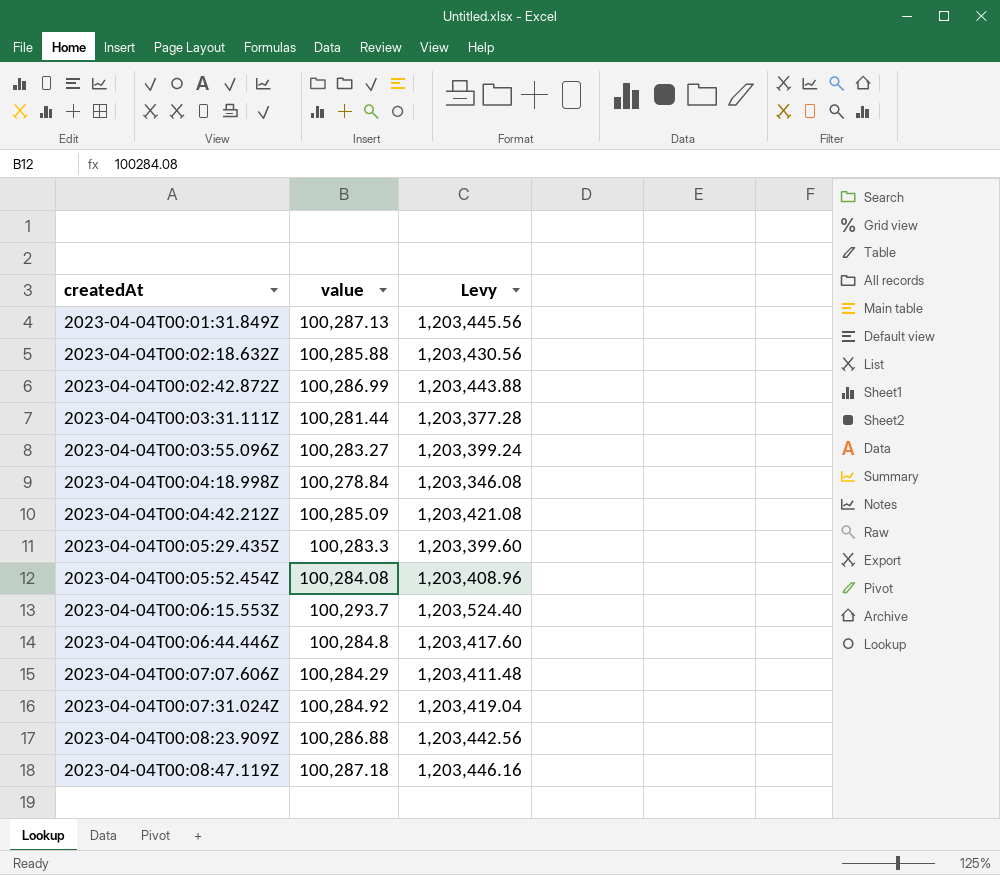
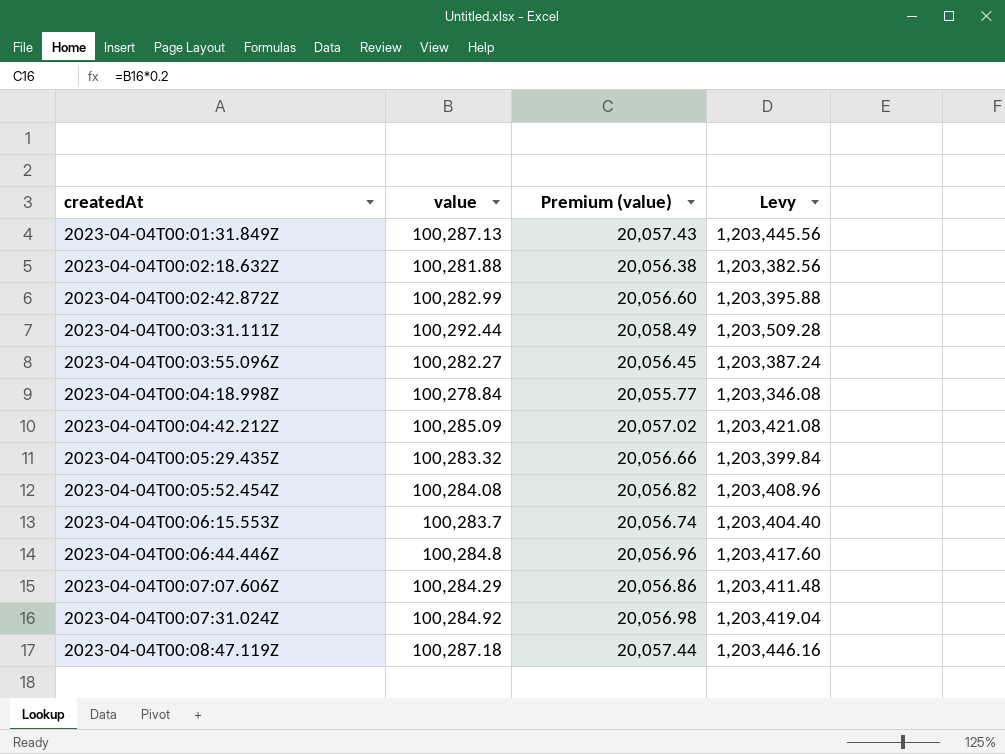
column Premium (value) | formula: none -> [value] * 0.2
row 2023-04-04T00:08:23.909Z: 100,286.88 | 1,203,442.56 -> none
2023-04-04T00:02:18.632Z | value: 100,285.88 -> 100,281.88
2023-04-04T00:02:18.632Z | Levy: 1,203,430.56 -> 1,203,382.56
2023-04-04T00:02:42.872Z | value: 100,286.99 -> 100,282.99
2023-04-04T00:02:42.872Z | Levy: 1,203,443.88 -> 1,203,395.88
2023-04-04T00:03:31.111Z | value: 100,281.44 -> 100,292.44
2023-04-04T00:03:31.111Z | Levy: 1,203,377.28 -> 1,203,509.28
2023-04-04T00:03:55.096Z | value: 100,283.27 -> 100,282.27
2023-04-04T00:03:55.096Z | Levy: 1,203,399.24 -> 1,203,387.24
2023-04-04T00:05:29.435Z | value: 100,283.3 -> 100,283.32
2023-04-04T00:05:29.435Z | Levy: 1,203,399.60 -> 1,203,399.84
2023-04-04T00:06:15.553Z | value: 100,293.7 -> 100,283.7
2023-04-04T00:06:15.553Z | Levy: 1,203,524.40 -> 1,203,404.40

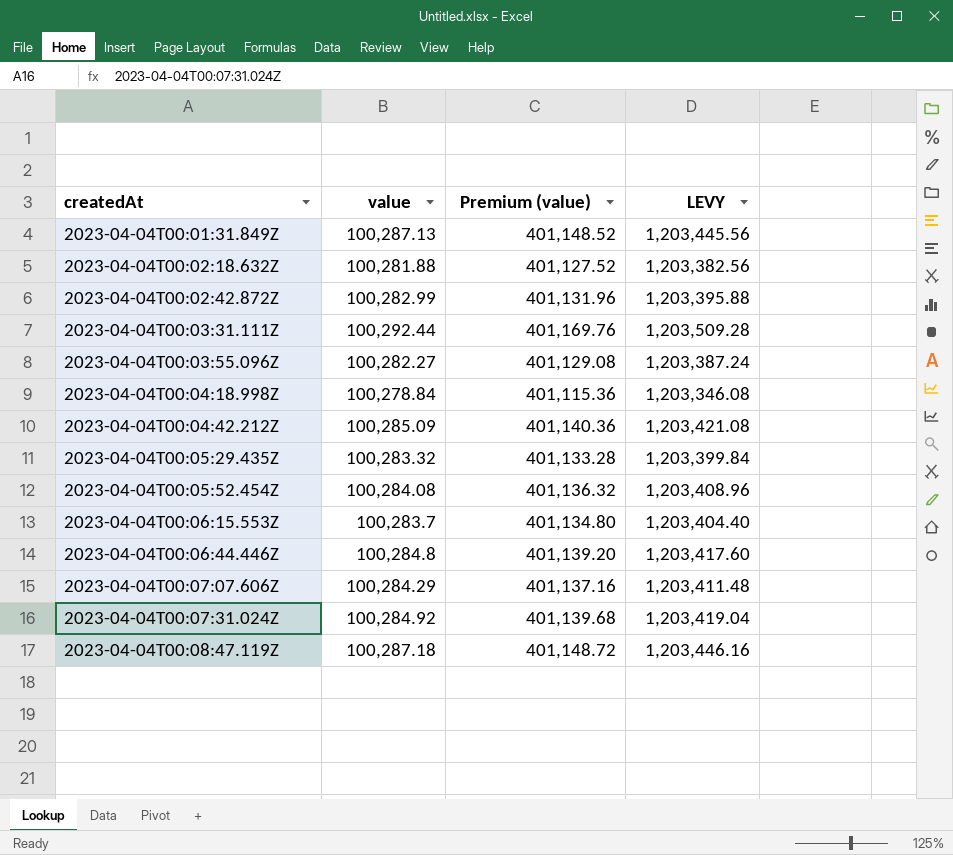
column Premium (value) | formula: [value] * 0.2 -> [value] * 4
column name: Levy -> LEVY

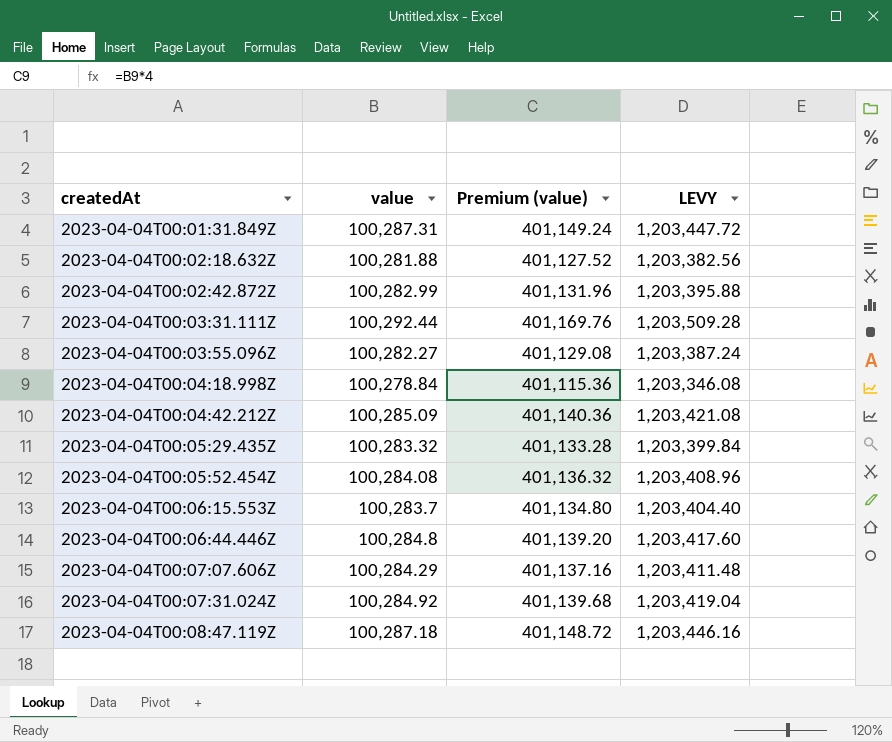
2023-04-04T00:01:31.849Z | value: 100,287.13 -> 100,287.31
2023-04-04T00:01:31.849Z | Premium (value): 401,148.52 -> 401,149.24
2023-04-04T00:01:31.849Z | LEVY: 1,203,445.56 -> 1,203,447.72

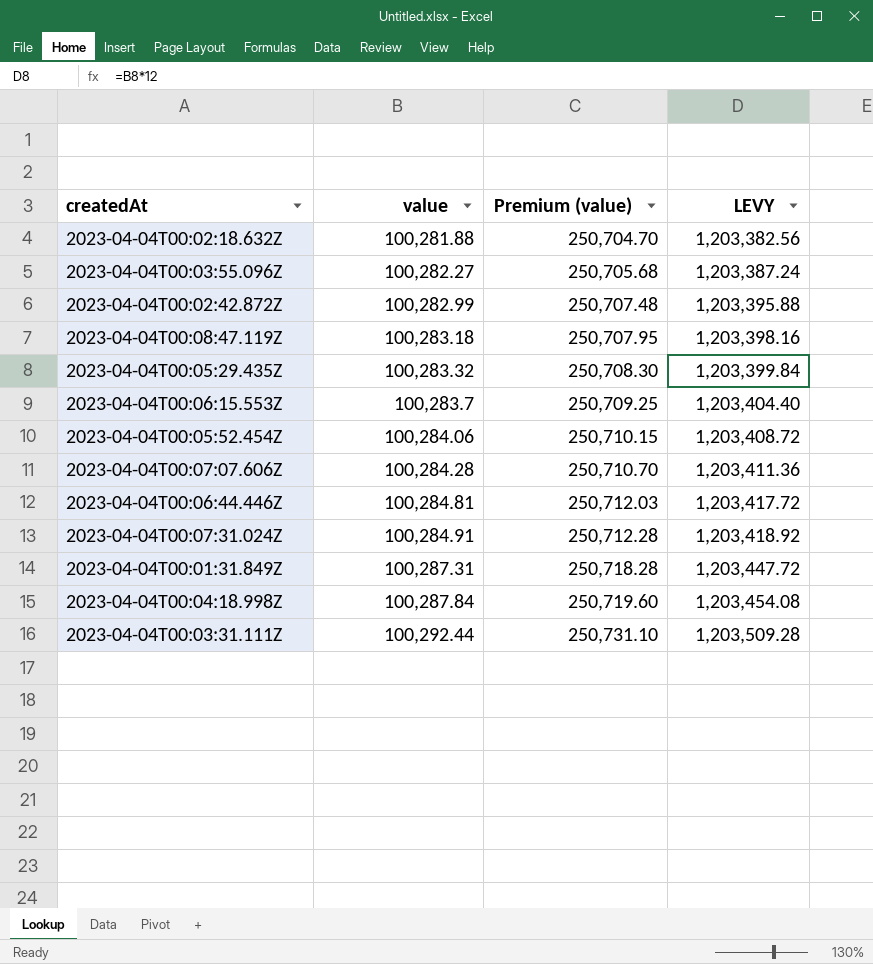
row order: createdAt ascending -> value ascending
column Premium (value) | formula: [value] * 4 -> [value] * 2.5
row 2023-04-04T00:04:42.212Z: 100,285.09 | 401,140.36 | 1,203,421.08 -> none
2023-04-04T00:08:47.119Z | value: 100,287.18 -> 100,283.18
2023-04-04T00:08:47.119Z | LEVY: 1,203,446.16 -> 1,203,398.16
2023-04-04T00:05:52.454Z | value: 100,284.08 -> 100,284.06
2023-04-04T00:05:52.454Z | LEVY: 1,203,408.96 -> 1,203,408.72
2023-04-04T00:07:07.606Z | value: 100,284.29 -> 100,284.28
2023-04-04T00:07:07.606Z | LEVY: 1,203,411.48 -> 1,203,411.36
2023-04-04T00:06:44.446Z | value: 100,284.8 -> 100,284.81
2023-04-04T00:06:44.446Z | LEVY: 1,203,417.60 -> 1,203,417.72
2023-04-04T00:07:31.024Z | value: 100,284.92 -> 100,284.91
2023-04-04T00:07:31.024Z | LEVY: 1,203,419.04 -> 1,203,418.92
2023-04-04T00:04:18.998Z | value: 100,278.84 -> 100,287.84
2023-04-04T00:04:18.998Z | LEVY: 1,203,346.08 -> 1,203,454.08

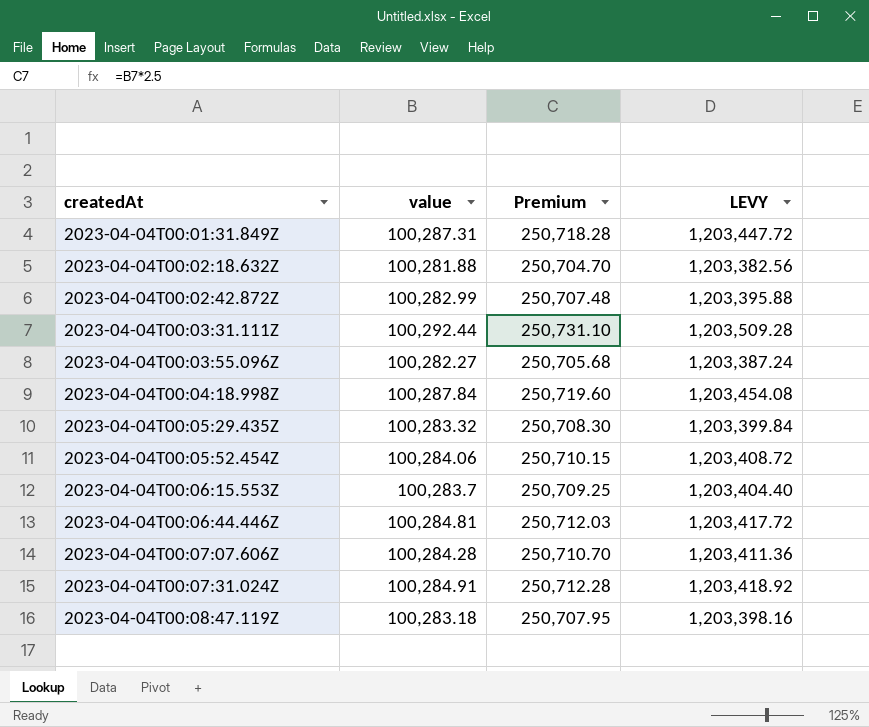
row order: value ascending -> createdAt ascending
column name: Premium (value) -> Premium

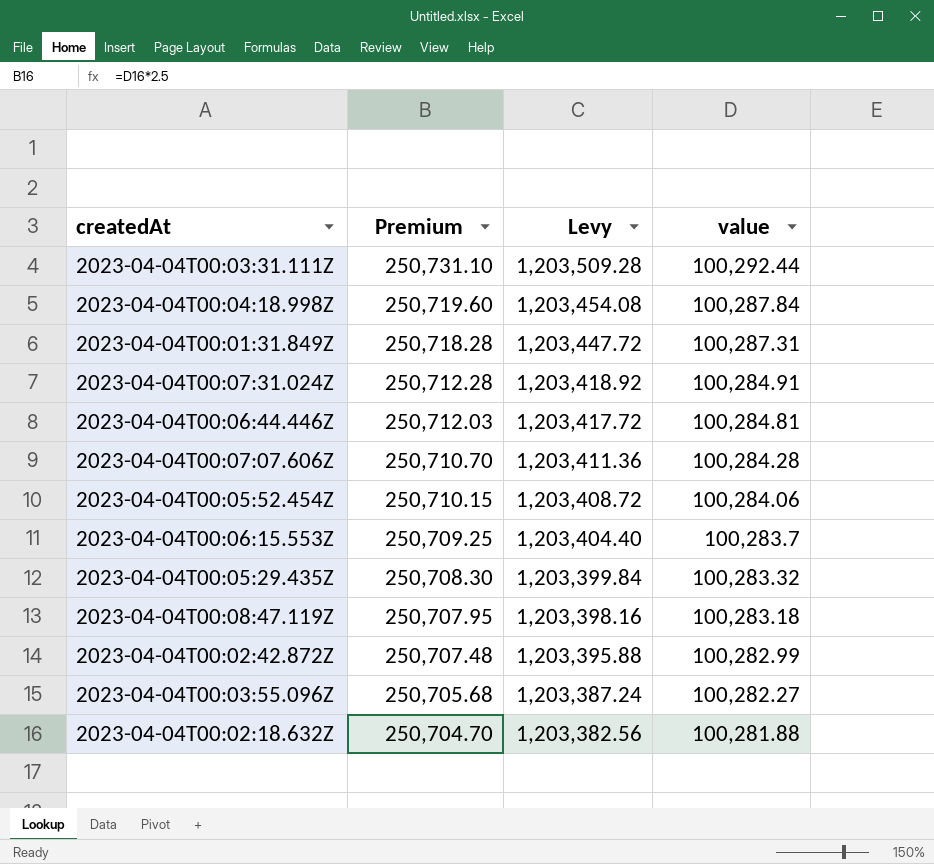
row order: createdAt ascending -> Premium descending
column name: LEVY -> Levy
column value | position: 2 -> 4

